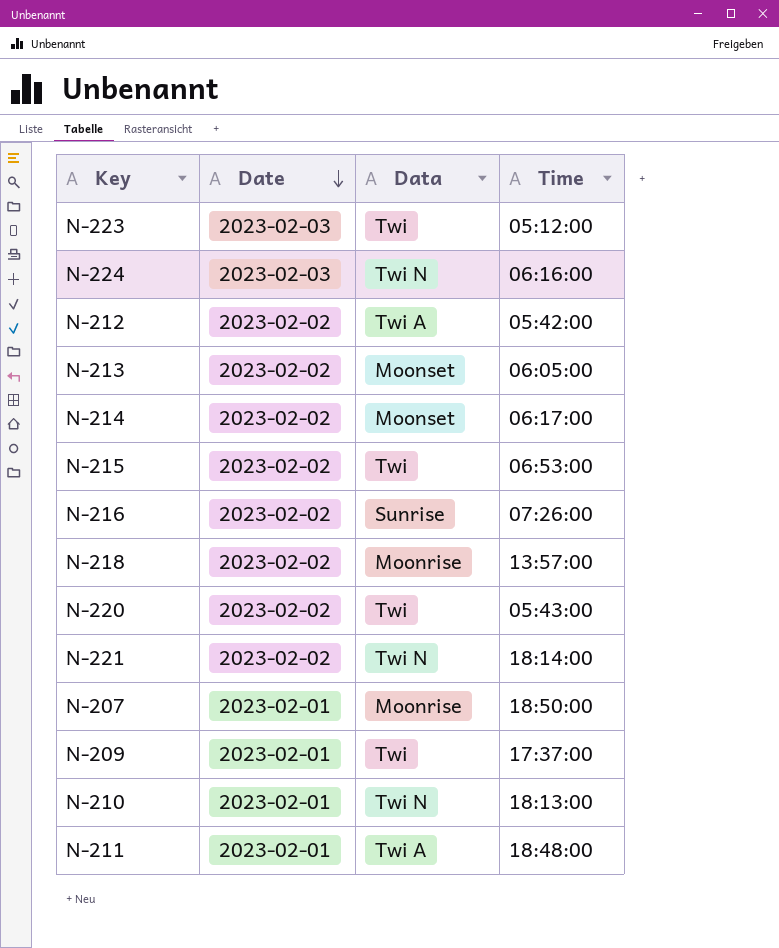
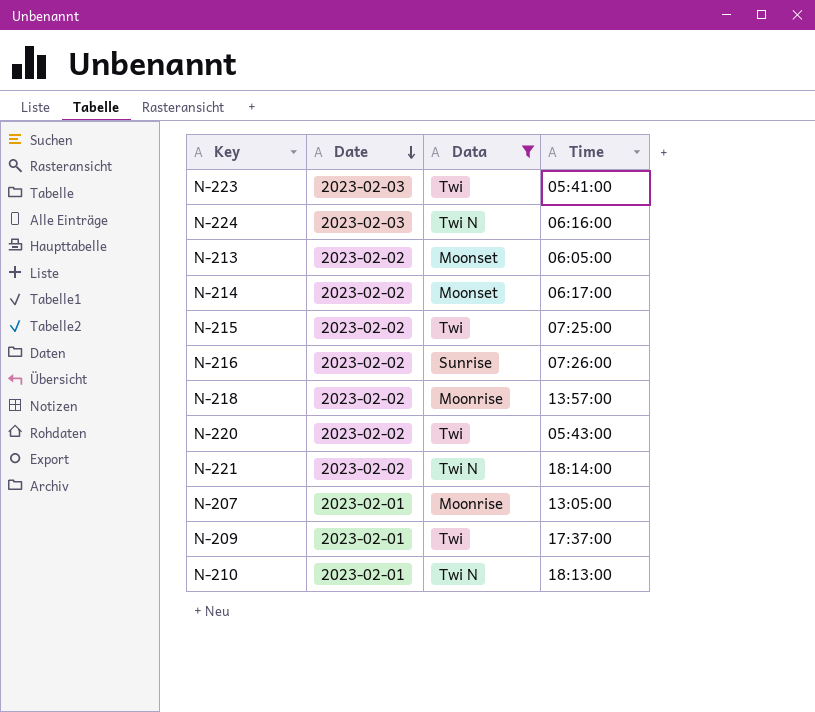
filter: none -> Data != Twi A
N-223 | Time: 05:12:00 -> 05:41:00
N-215 | Time: 06:53:00 -> 07:25:00
N-207 | Time: 18:50:00 -> 13:05:00

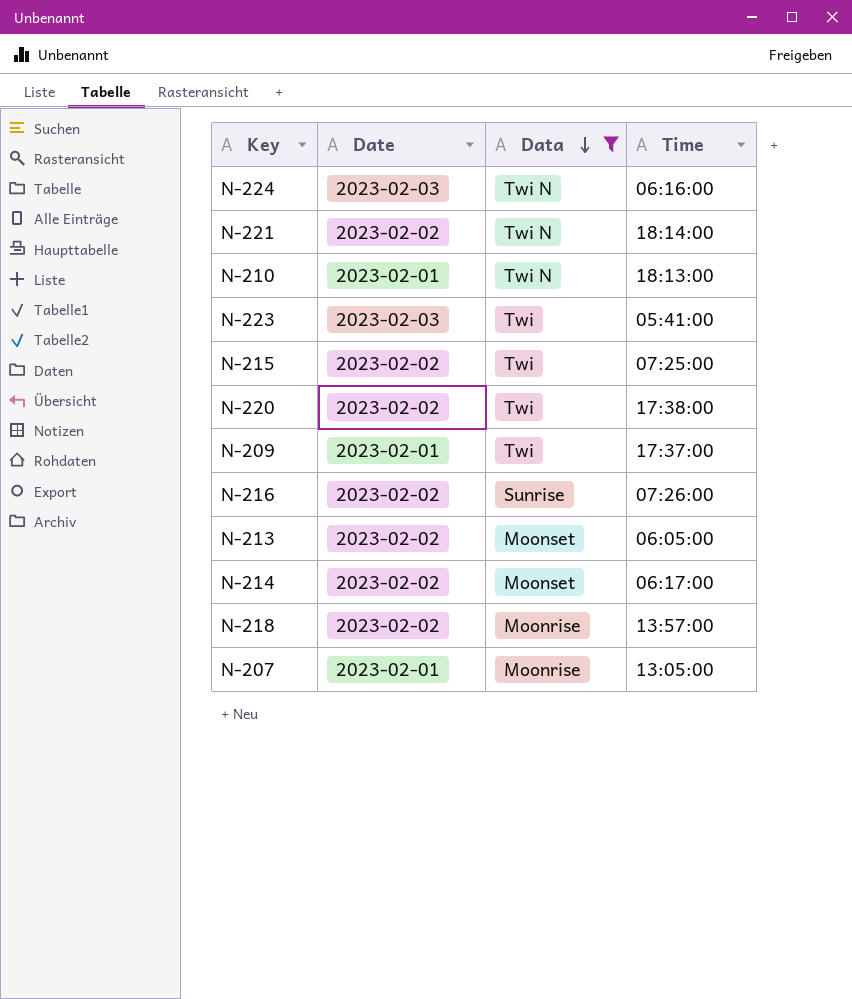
row order: Date descending -> Data descending
N-220 | Time: 05:43:00 -> 17:38:00

